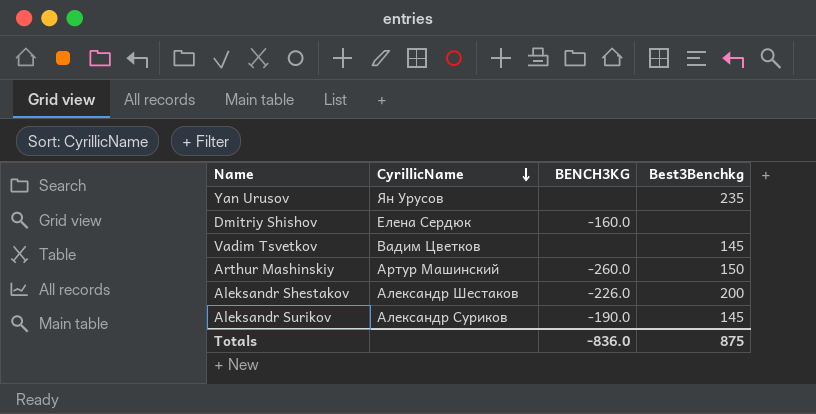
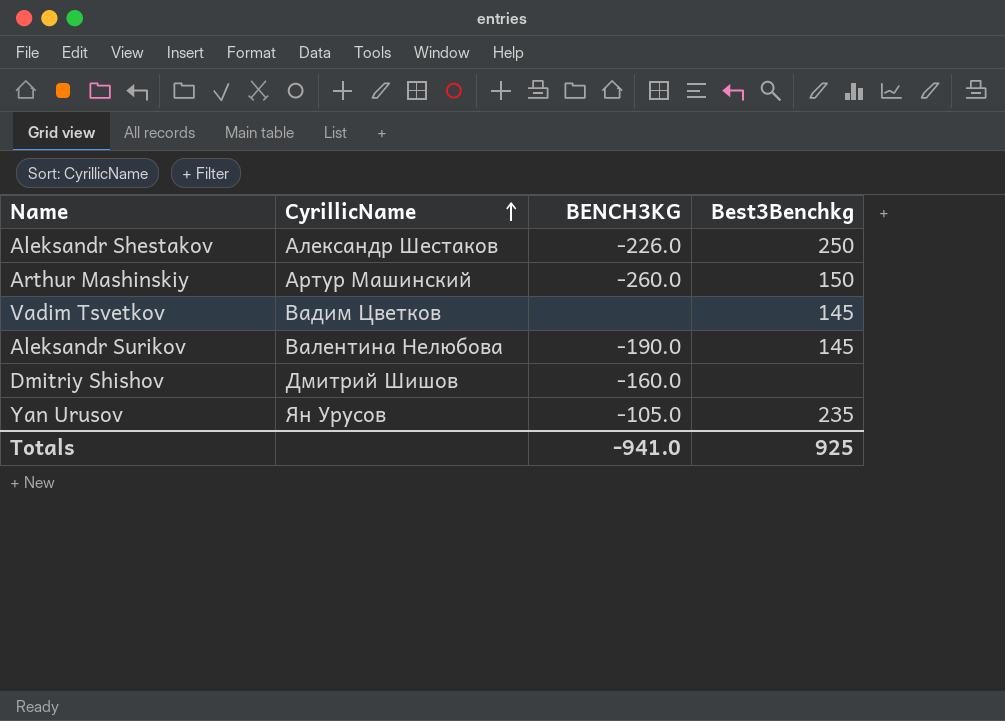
row order: CyrillicName descending -> CyrillicName ascending
Aleksandr Shestakov | Best3Benchkg: 200 -> 250
Aleksandr Surikov | CyrillicName: Александр Суриков -> Валентина Нелюбова
Dmitriy Shishov | CyrillicName: Елена Сердюк -> Дмитрий Шишов
Yan Urusov | BENCH3KG: none -> -105.0
Totals | BENCH3KG: -836.0 -> -941.0
Totals | Best3Benchkg: 875 -> 925

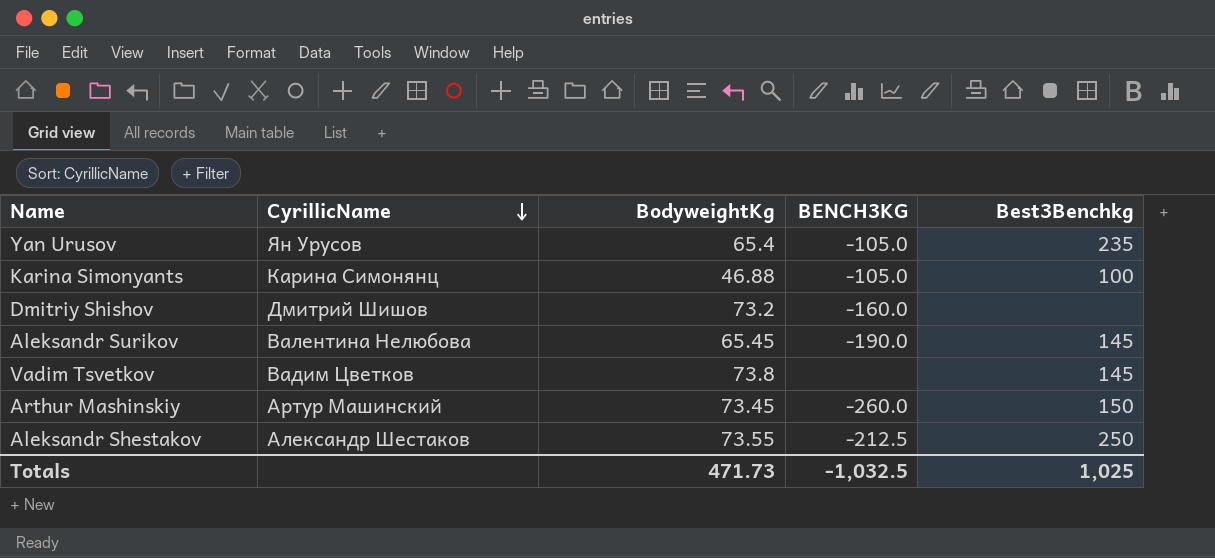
row order: CyrillicName ascending -> CyrillicName descending
column BodyweightKg | position: none -> 3
row Karina Simonyants: none -> Карина Симонянц | 46.88 | -105.0 | 100
Aleksandr Shestakov | BENCH3KG: -226.0 -> -212.5
Totals | BENCH3KG: -941.0 -> -1,032.5
Totals | Best3Benchkg: 925 -> 1,025

